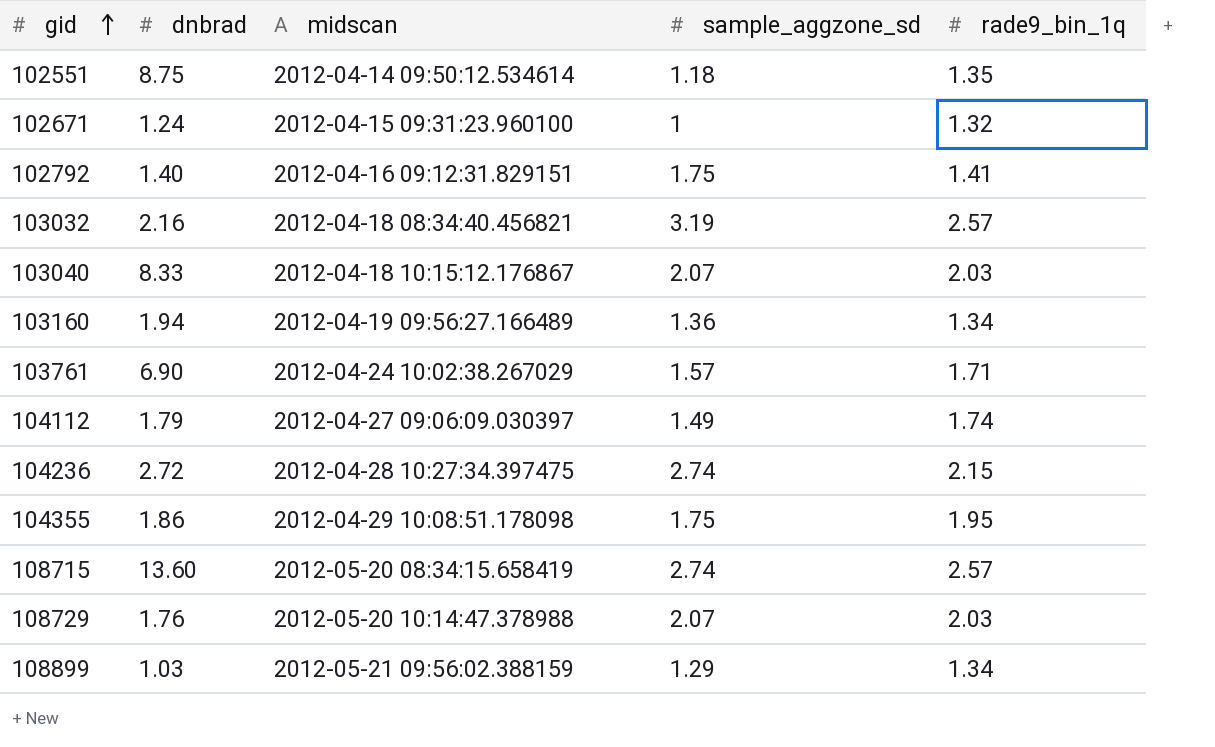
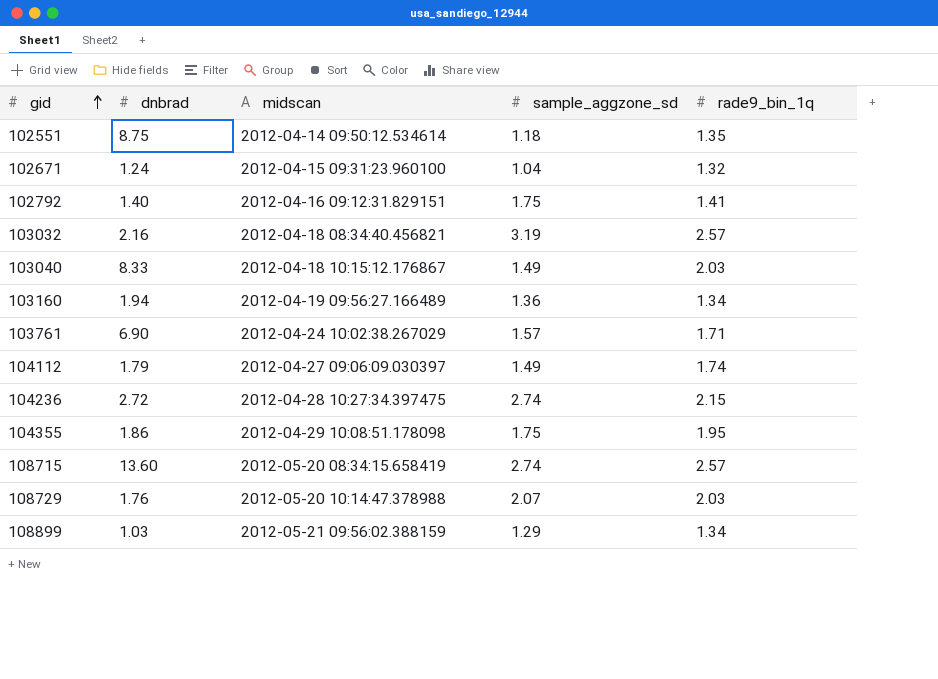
102671 | sample_aggzone_sd: 1 -> 1.04
103040 | sample_aggzone_sd: 2.07 -> 1.49

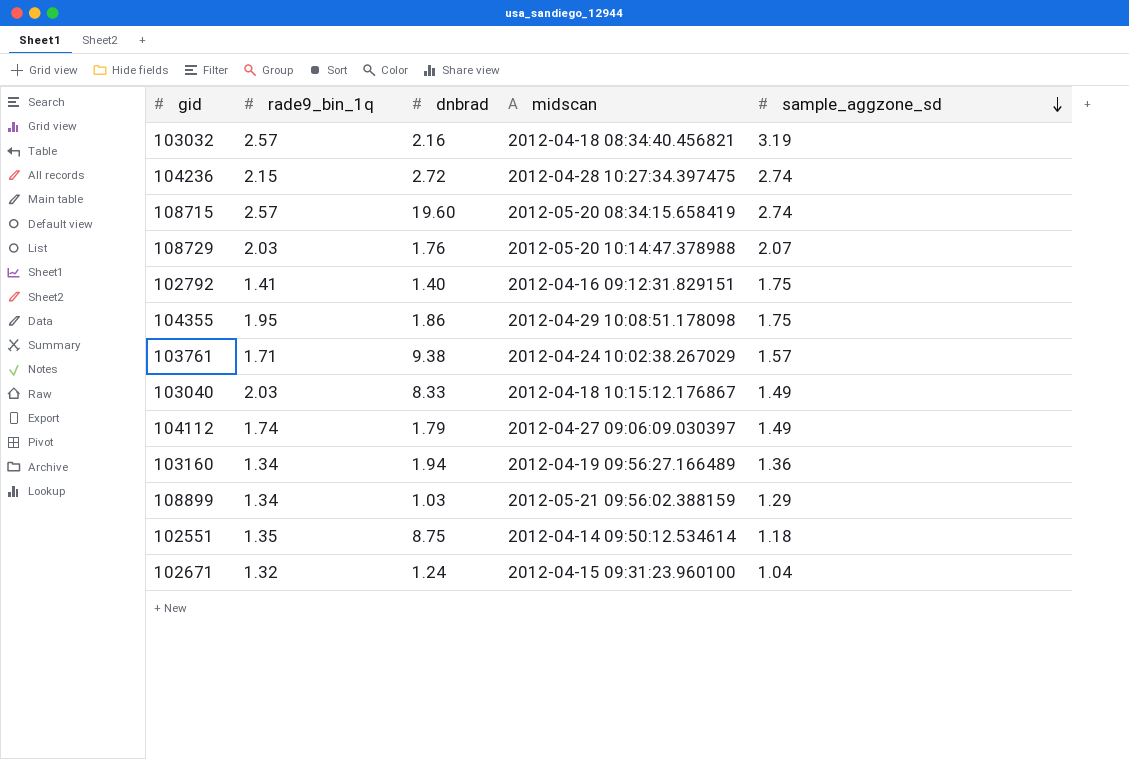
row order: gid ascending -> sample_aggzone_sd descending
column rade9_bin_1q | position: 5 -> 2
108715 | dnbrad: 13.60 -> 19.60
103761 | dnbrad: 6.90 -> 9.38

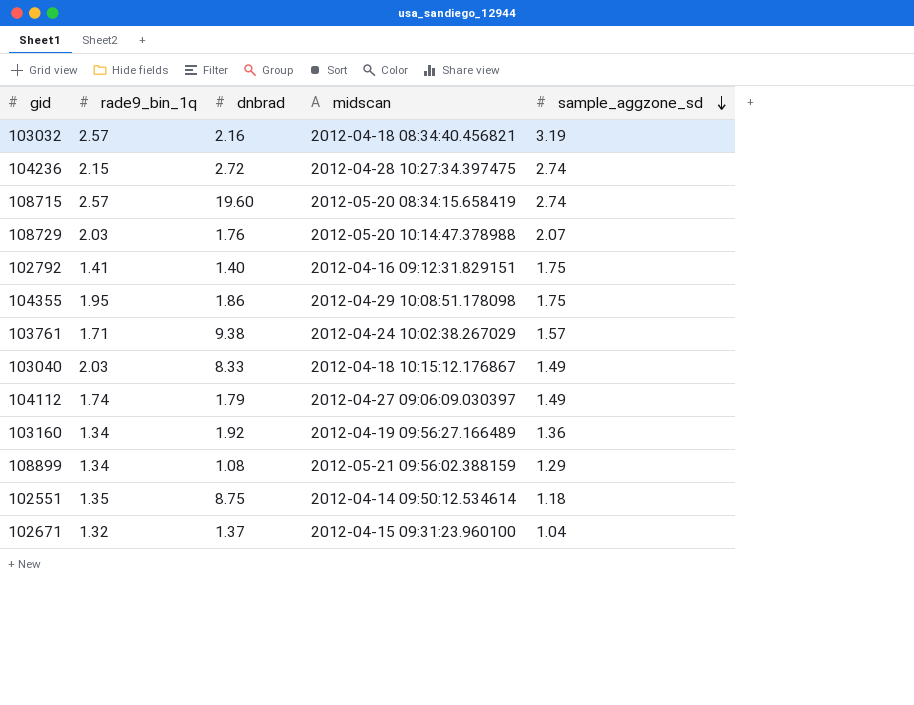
103160 | dnbrad: 1.94 -> 1.92
108899 | dnbrad: 1.03 -> 1.08
102671 | dnbrad: 1.24 -> 1.37

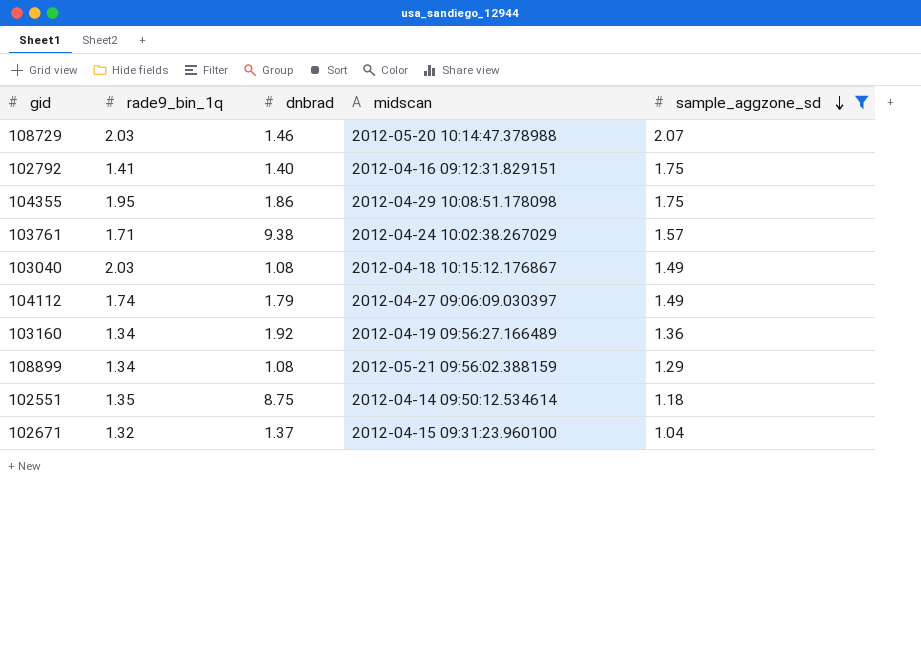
filter: none -> sample_aggzone_sd <= 2.07
108729 | dnbrad: 1.76 -> 1.46
103040 | dnbrad: 8.33 -> 1.08

